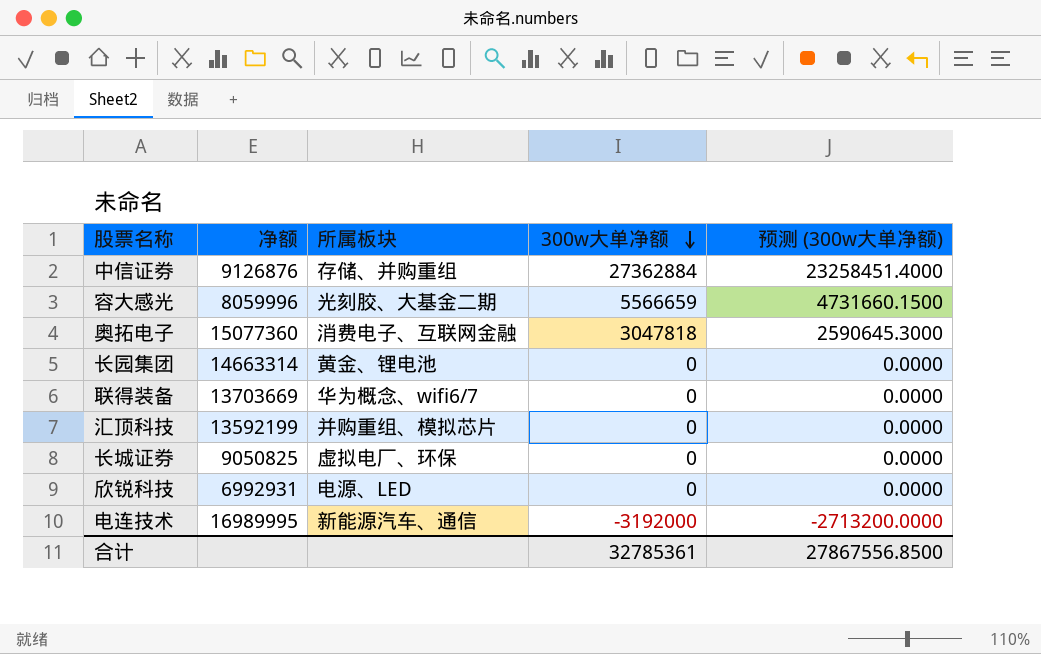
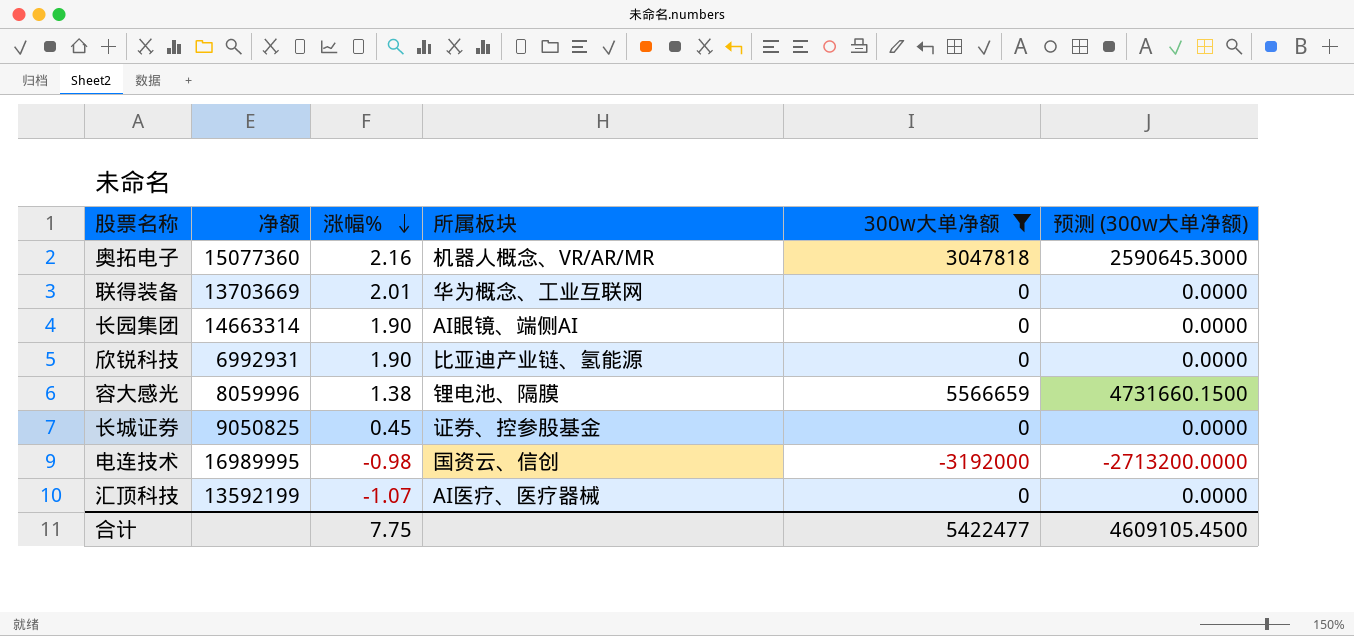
filter: none -> 300w大单净额 != 27362884
row order: 300w大单净额 descending -> 涨幅% descending
column 涨幅% | position: none -> 3
奥拓电子 | 所属板块: 消费电子、互联网金融 -> 机器人概念、VR/AR/MR
联得装备 | 所属板块: 华为概念、wifi6/7 -> 华为概念、工业互联网
长园集团 | 所属板块: 黄金、锂电池 -> AI眼镜、端侧AI
欣锐科技 | 所属板块: 电源、LED -> 比亚迪产业链、氢能源
容大感光 | 所属板块: 光刻胶、大基金二期 -> 锂电池、隔膜
长城证券 | 所属板块: 虚拟电厂、环保 -> 证券、控参股基金
电连技术 | 所属板块: 新能源汽车、通信 -> 国资云、信创
汇顶科技 | 所属板块: 并购重组、模拟芯片 -> AI医疗、医疗器械
合计 | 300w大单净额: 32785361 -> 5422477
合计 | 预测 (300w大单净额): 27867556.8500 -> 4609105.4500

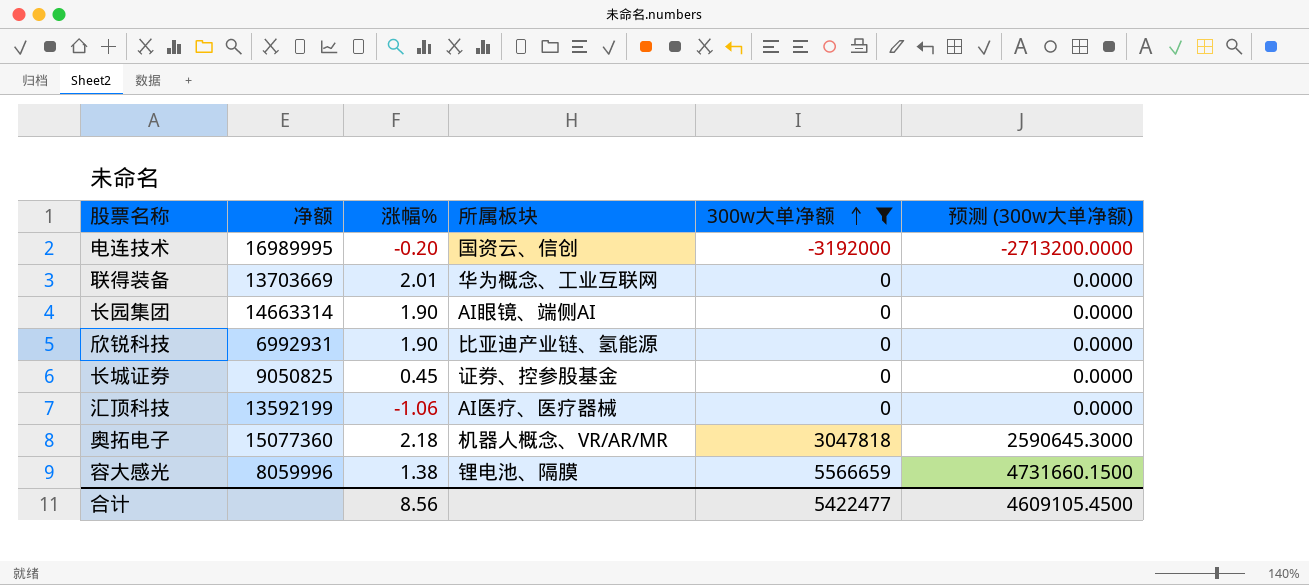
row order: 涨幅% descending -> 300w大单净额 ascending
电连技术 | 涨幅%: -0.98 -> -0.20
汇顶科技 | 涨幅%: -1.07 -> -1.06
奥拓电子 | 涨幅%: 2.16 -> 2.18
合计 | 涨幅%: 7.75 -> 8.56

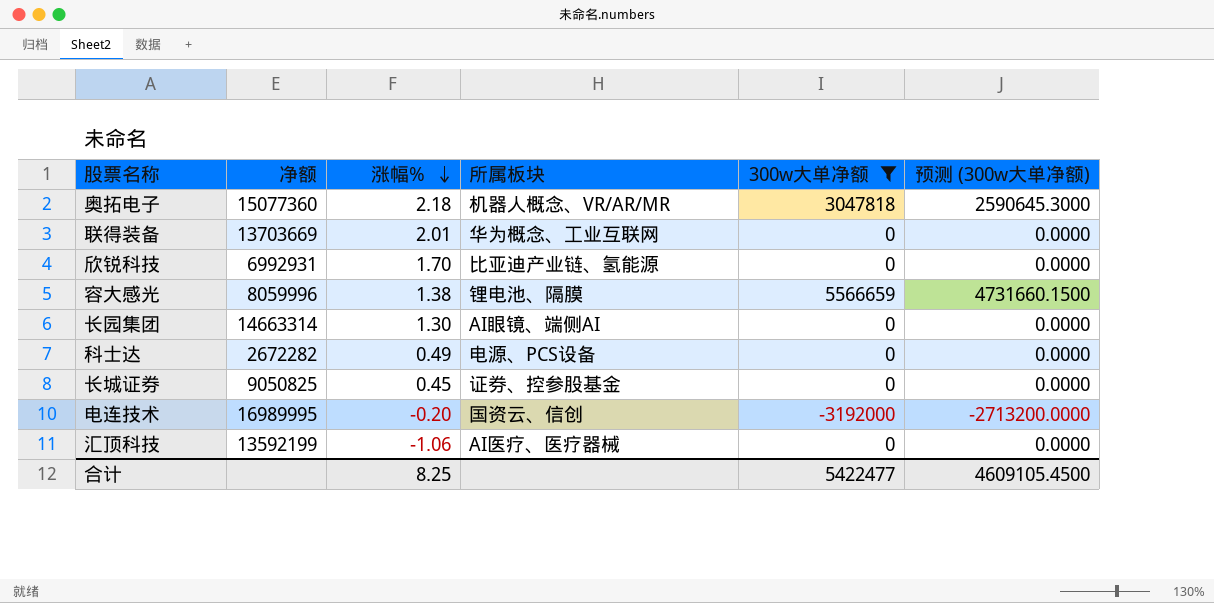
row order: 300w大单净额 ascending -> 涨幅% descending
欣锐科技 | 涨幅%: 1.90 -> 1.70
长园集团 | 涨幅%: 1.90 -> 1.30
row 科士达: none -> 2672282 | 0.49 | 电源、PCS设备 | 0 | 0.0000
合计 | 涨幅%: 8.56 -> 8.25

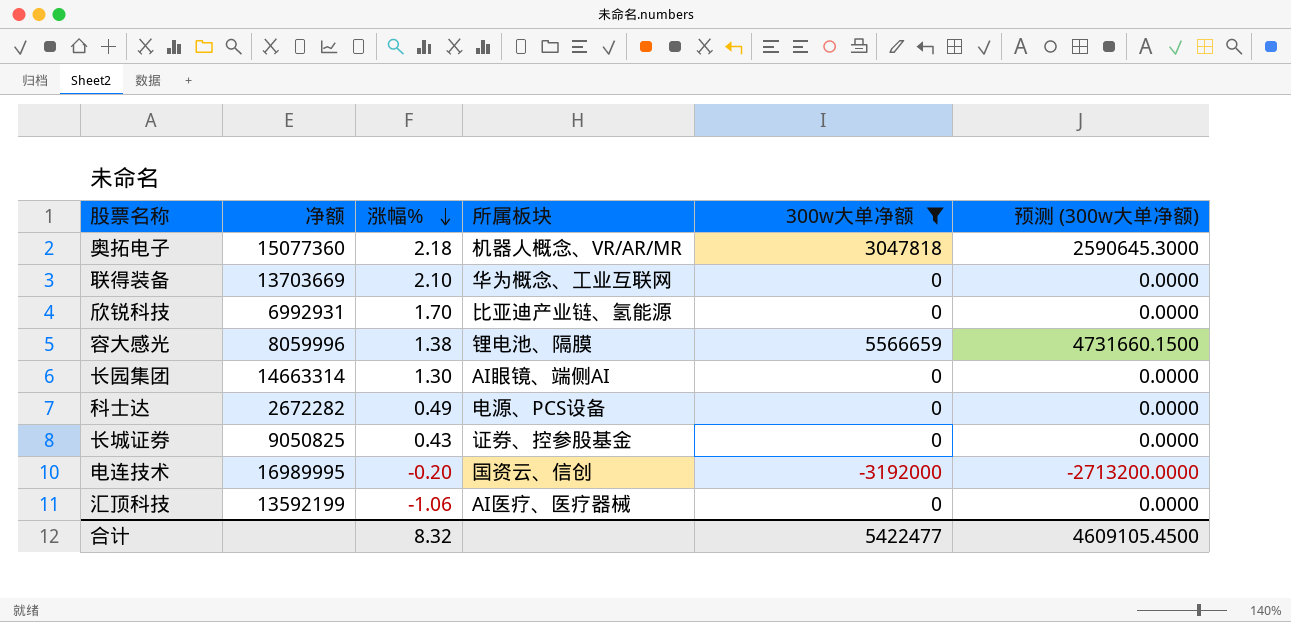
联得装备 | 涨幅%: 2.01 -> 2.10
长城证券 | 涨幅%: 0.45 -> 0.43
合计 | 涨幅%: 8.25 -> 8.32

